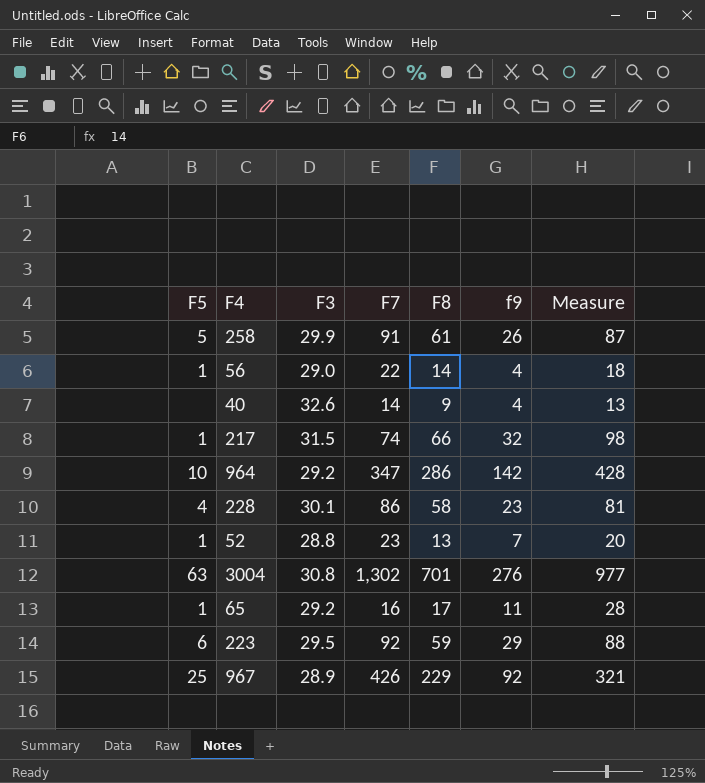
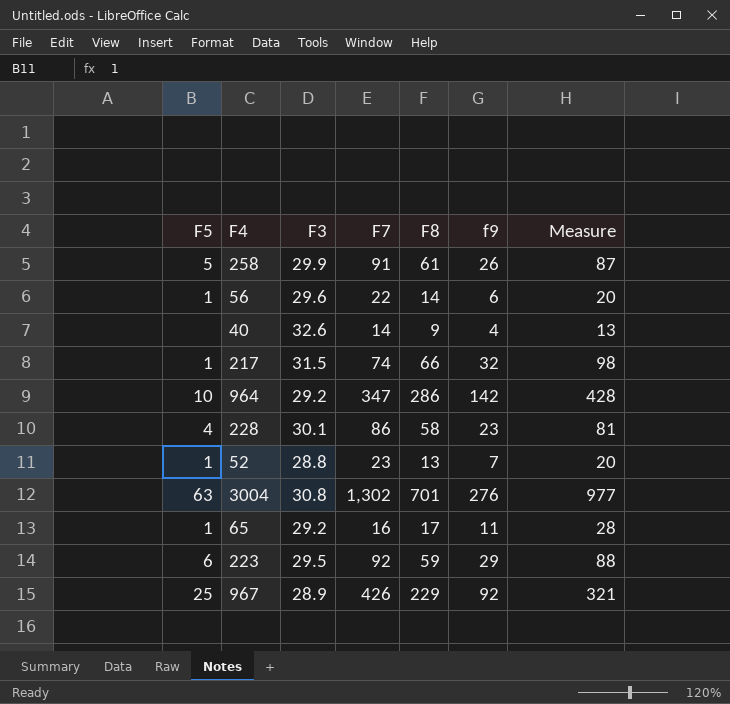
56 | F3: 29.0 -> 29.6
56 | f9: 4 -> 6
56 | Measure: 18 -> 20

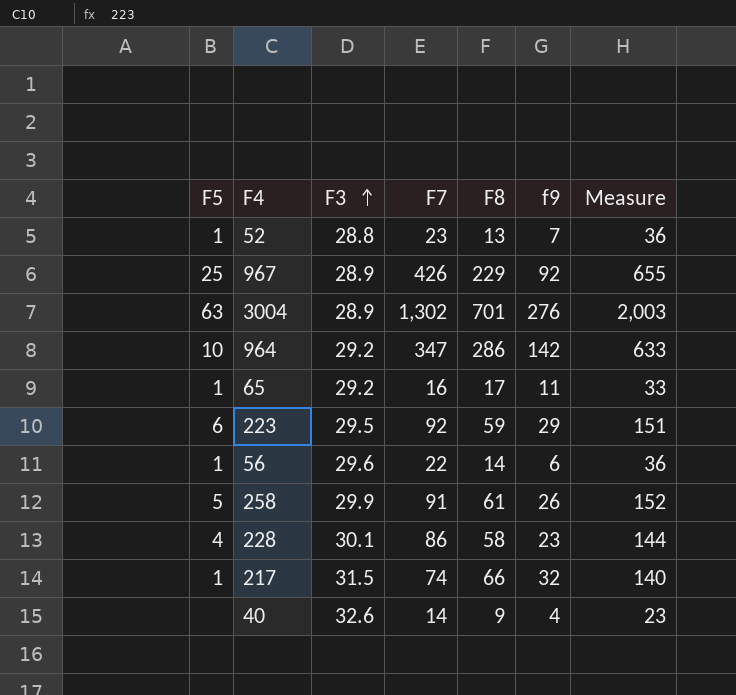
row order: none -> F3 ascending
column Measure | formula: [F8] + [f9] -> [F7] + [F8]
3004 | F3: 30.8 -> 28.9

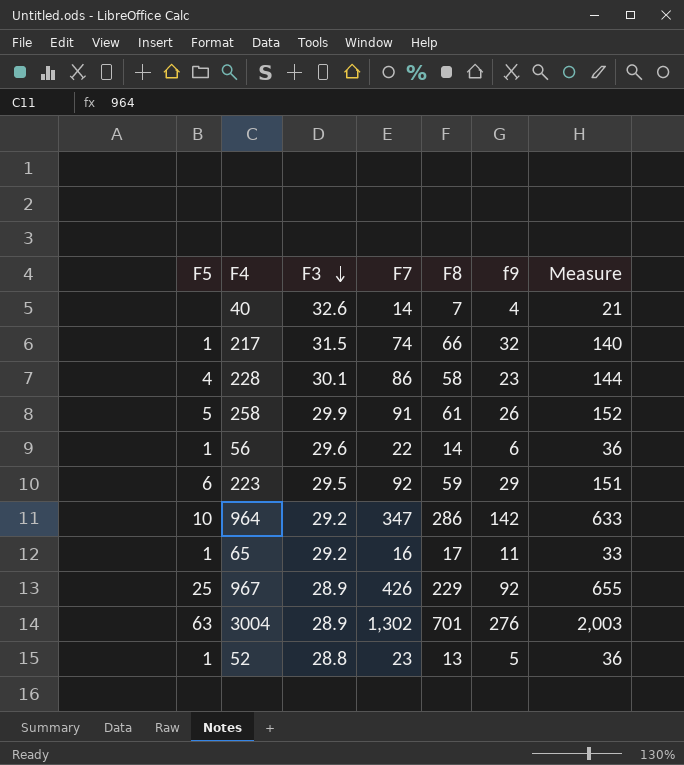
row order: F3 ascending -> F3 descending
40 | F8: 9 -> 7
40 | Measure: 23 -> 21
52 | f9: 7 -> 5

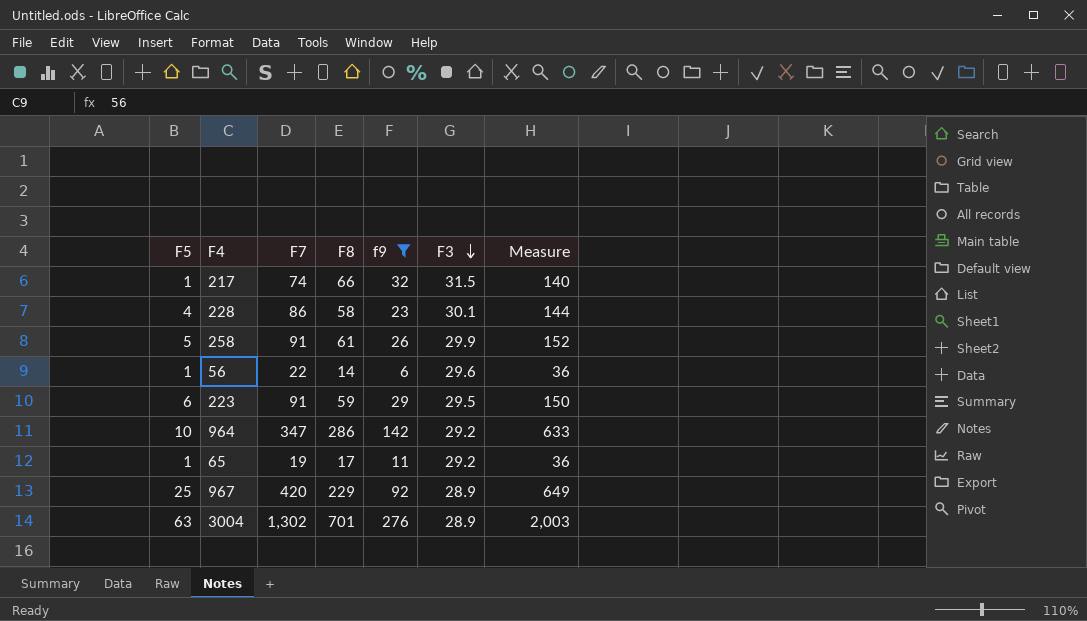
filter: none -> f9 >= 6
column F3 | position: 3 -> 6
223 | F7: 92 -> 91
223 | Measure: 151 -> 150
65 | F7: 16 -> 19
65 | Measure: 33 -> 36
967 | F7: 426 -> 420
967 | Measure: 655 -> 649

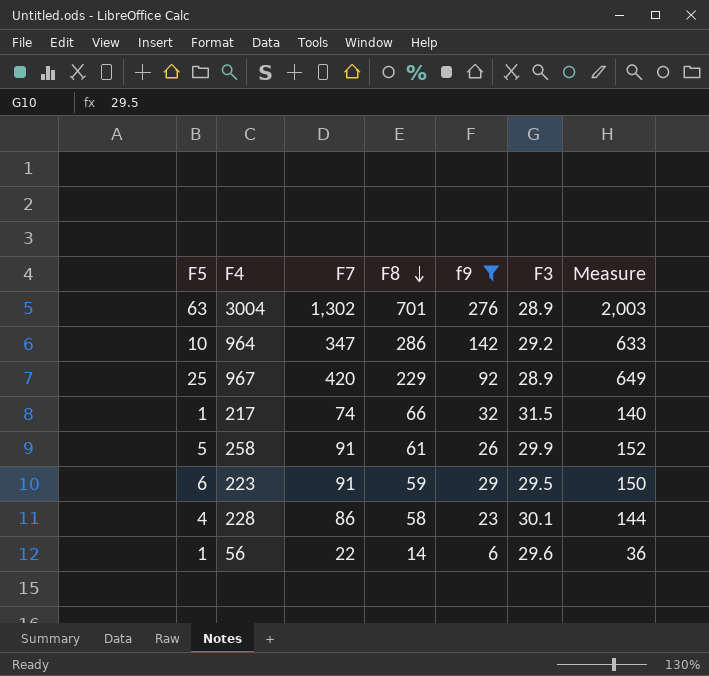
row order: F3 descending -> F8 descending
row 65: 1 | 19 | 17 | 11 | 29.2 | 36 -> none

